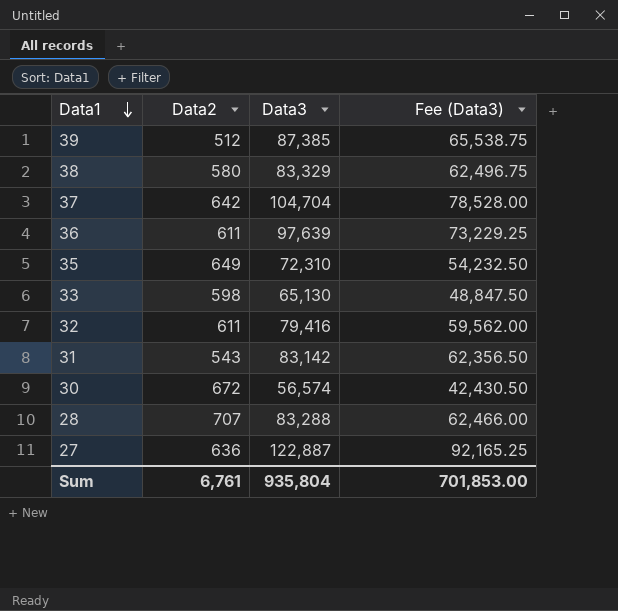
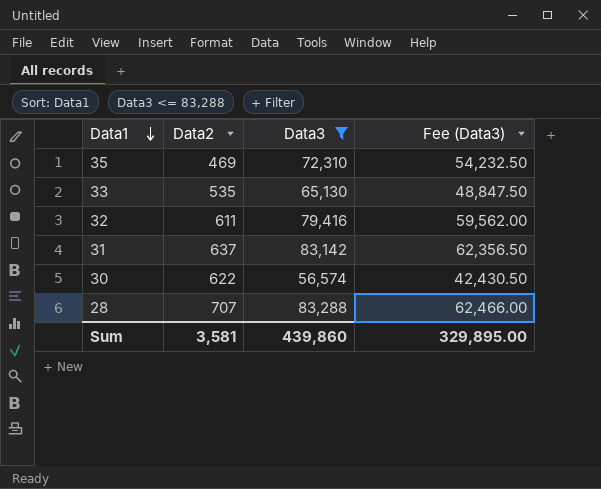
filter: none -> Data3 <= 83,288
35 | Data2: 649 -> 469
33 | Data2: 598 -> 535
31 | Data2: 543 -> 637
30 | Data2: 672 -> 622
Sum | Data2: 6,761 -> 3,581
Sum | Data3: 935,804 -> 439,860
Sum | Fee (Data3): 701,853.00 -> 329,895.00

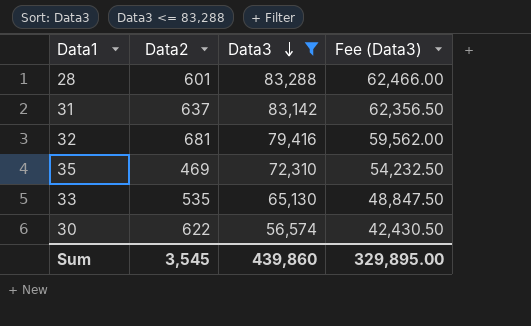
row order: Data1 descending -> Data3 descending
28 | Data2: 707 -> 601
32 | Data2: 611 -> 681
Sum | Data2: 3,581 -> 3,545

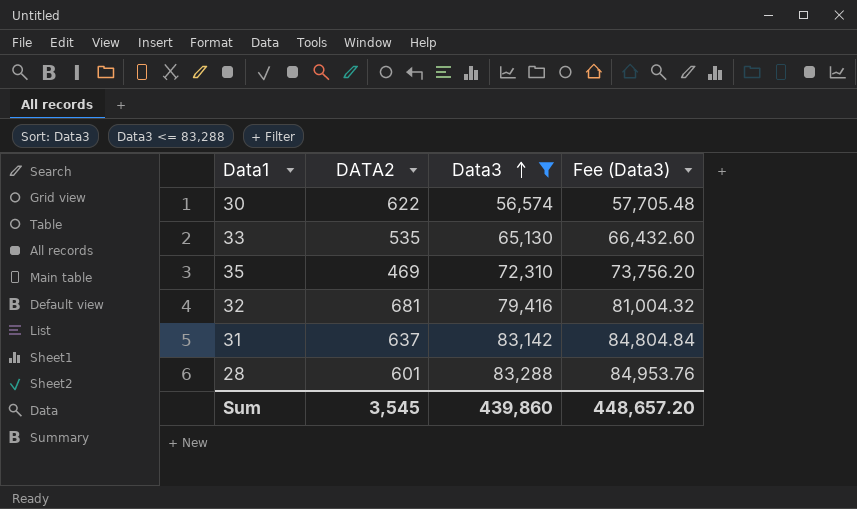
row order: Data3 descending -> Data3 ascending
column name: Data2 -> DATA2
column Fee (Data3) | formula: [Data3] * 0.75 -> [Data3] * 1.02
Sum | Fee (Data3): 329,895.00 -> 448,657.20

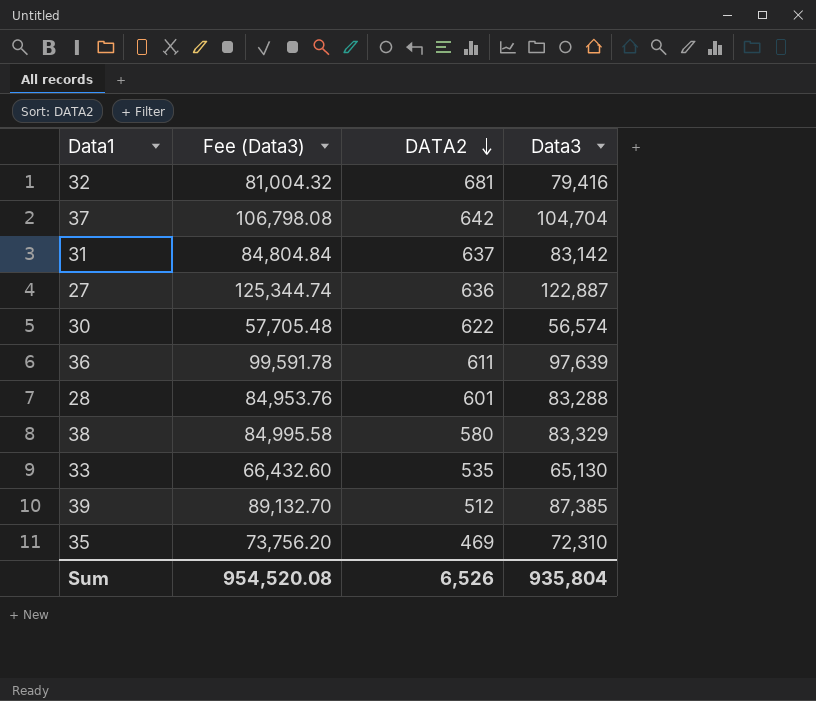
filter: Data3 <= 83,288 -> none
row order: Data3 ascending -> DATA2 descending
column Fee (Data3) | position: 4 -> 2
Sum | Fee (Data3): 448,657.20 -> 954,520.08
Sum | DATA2: 3,545 -> 6,526
Sum | Data3: 439,860 -> 935,804

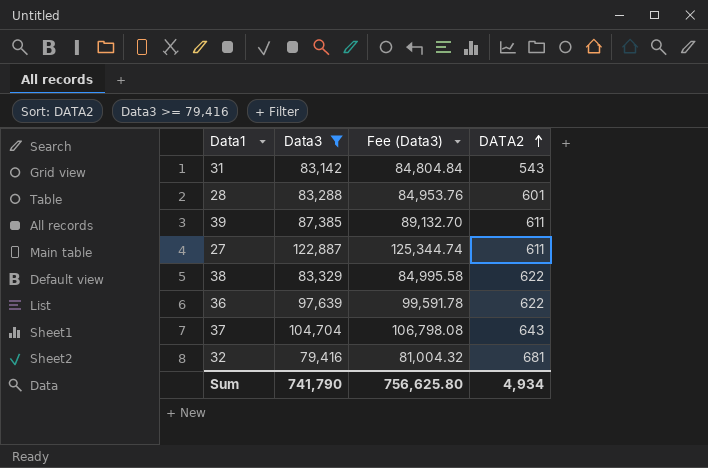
filter: none -> Data3 >= 79,416
row order: DATA2 descending -> DATA2 ascending
column Data3 | position: 4 -> 2
31 | DATA2: 637 -> 543
39 | DATA2: 512 -> 611
27 | DATA2: 636 -> 611
38 | DATA2: 580 -> 622
36 | DATA2: 611 -> 622
37 | DATA2: 642 -> 643
Sum | Data3: 935,804 -> 741,790
Sum | Fee (Data3): 954,520.08 -> 756,625.80
Sum | DATA2: 6,526 -> 4,934

